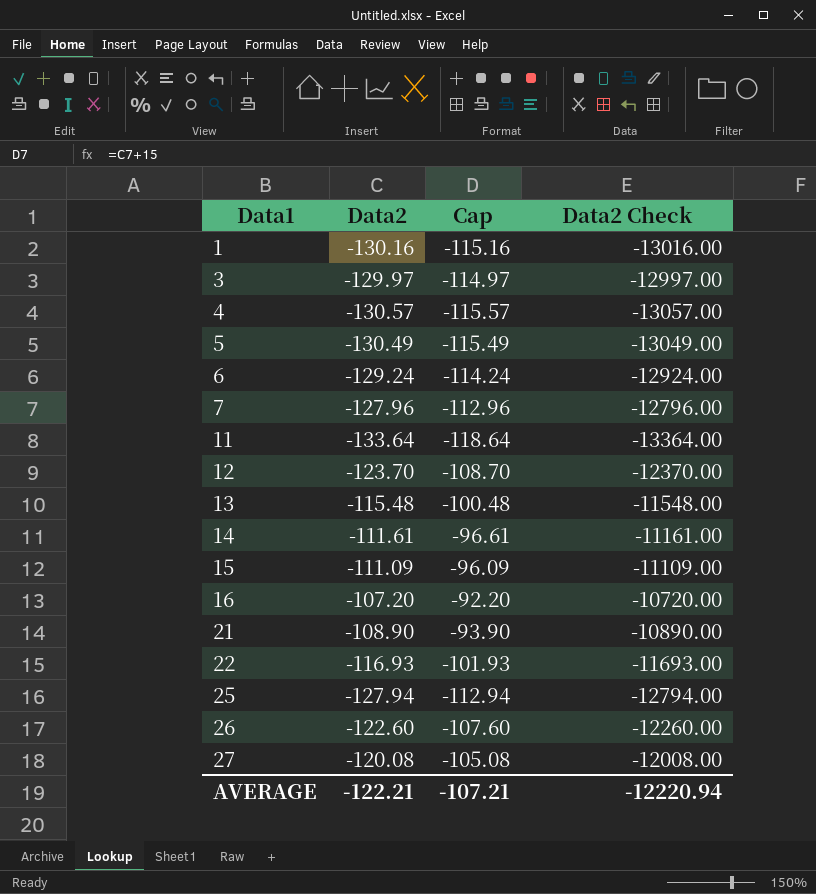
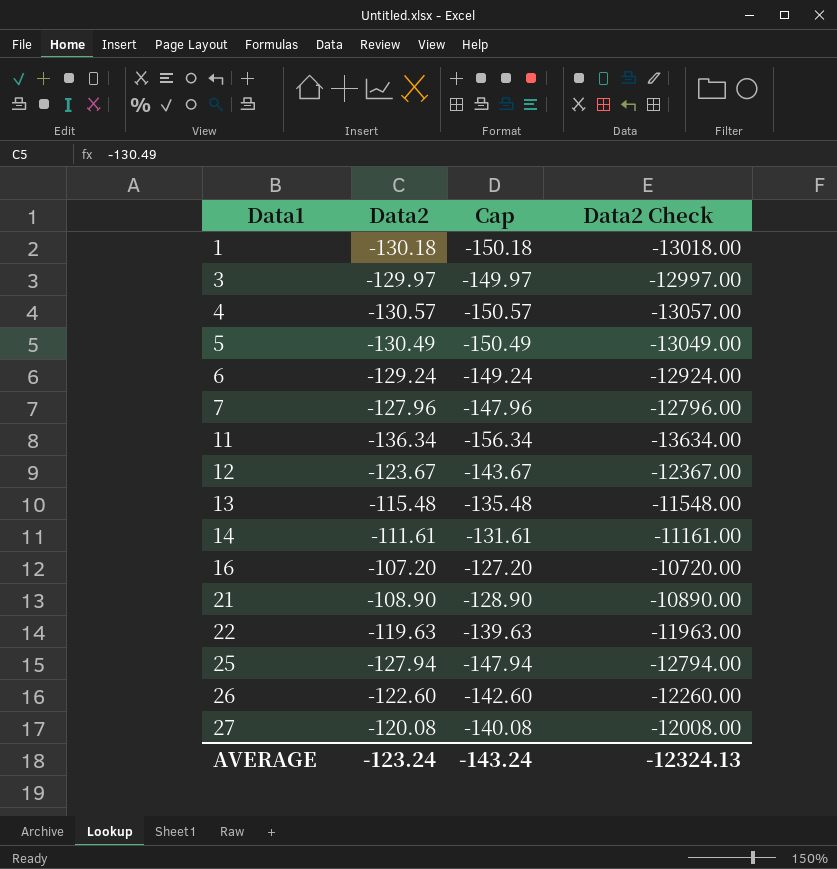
column Cap | formula: [Data2] + 15 -> [Data2] - 20
row 15: -111.09 | -96.09 | -11109.00 -> none
1 | Data2: -130.16 -> -130.18
1 | Data2 Check: -13016.00 -> -13018.00
11 | Data2: -133.64 -> -136.34
11 | Data2 Check: -13364.00 -> -13634.00
12 | Data2: -123.70 -> -123.67
12 | Data2 Check: -12370.00 -> -12367.00
22 | Data2: -116.93 -> -119.63
22 | Data2 Check: -11693.00 -> -11963.00
AVERAGE | Data2: -122.21 -> -123.24
AVERAGE | Cap: -107.21 -> -143.24
AVERAGE | Data2 Check: -12220.94 -> -12324.13

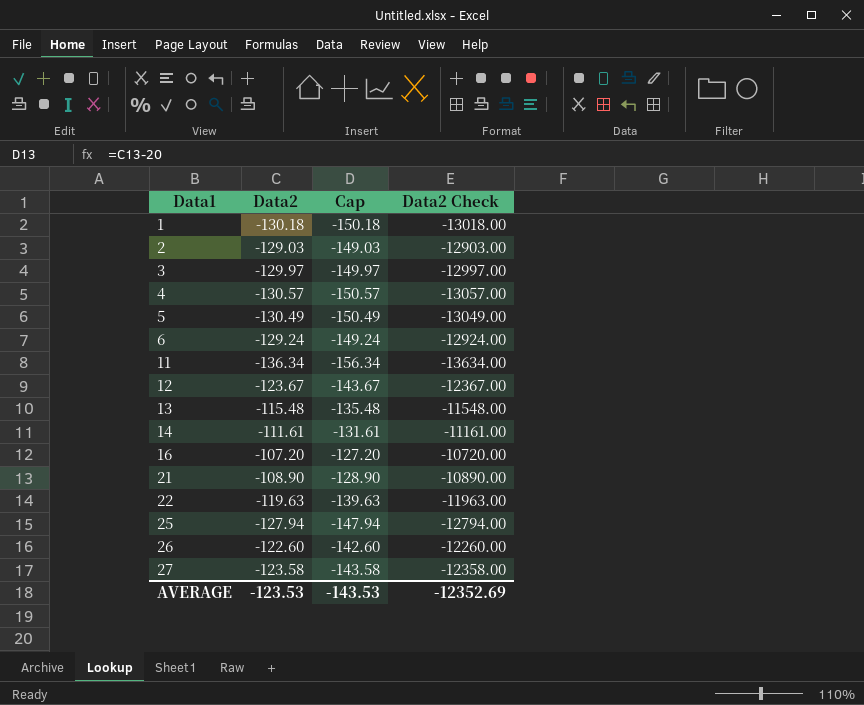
row 7: -127.96 | -147.96 | -12796.00 -> none
row 2: none -> -129.03 | -149.03 | -12903.00
27 | Data2: -120.08 -> -123.58
27 | Cap: -140.08 -> -143.58
27 | Data2 Check: -12008.00 -> -12358.00
AVERAGE | Data2: -123.24 -> -123.53
AVERAGE | Cap: -143.24 -> -143.53
AVERAGE | Data2 Check: -12324.13 -> -12352.69

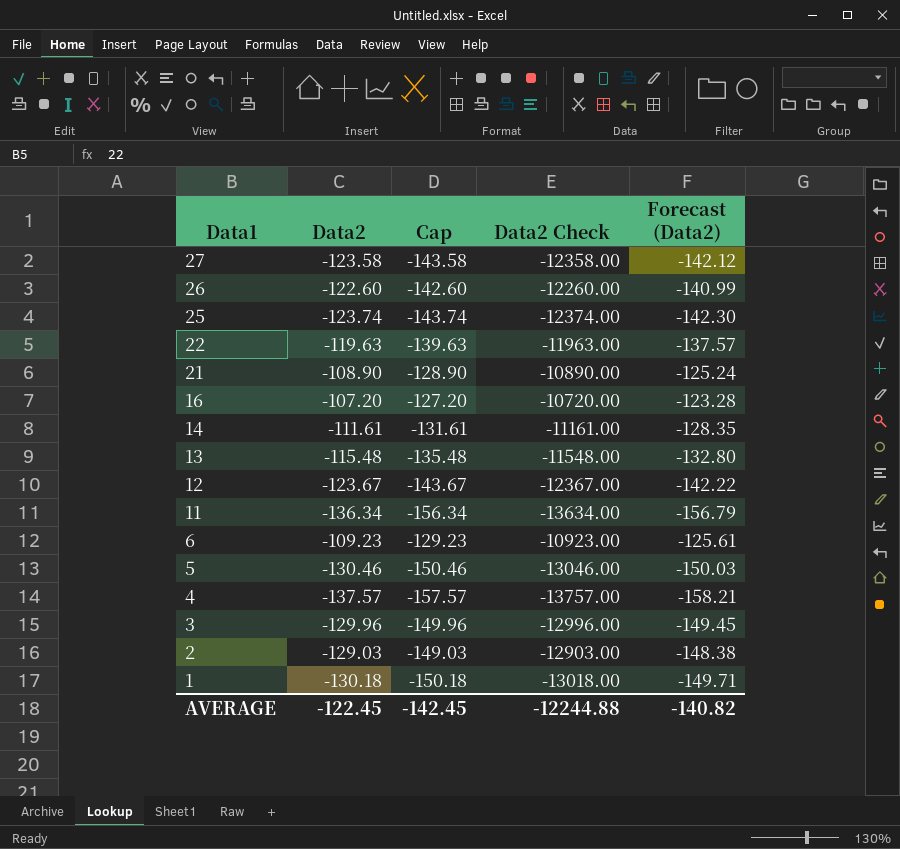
row order: Data1 ascending -> Data1 descending
column Forecast (Data2) | formula: none -> [Data2] * 1.15
25 | Data2: -127.94 -> -123.74
25 | Cap: -147.94 -> -143.74
25 | Data2 Check: -12794.00 -> -12374.00
6 | Data2: -129.24 -> -109.23
6 | Cap: -149.24 -> -129.23
6 | Data2 Check: -12924.00 -> -10923.00
5 | Data2: -130.49 -> -130.46
5 | Cap: -150.49 -> -150.46
5 | Data2 Check: -13049.00 -> -13046.00
4 | Data2: -130.57 -> -137.57
4 | Cap: -150.57 -> -157.57
4 | Data2 Check: -13057.00 -> -13757.00
3 | Data2: -129.97 -> -129.96
3 | Cap: -149.97 -> -149.96
3 | Data2 Check: -12997.00 -> -12996.00
AVERAGE | Data2: -123.53 -> -122.45
AVERAGE | Cap: -143.53 -> -142.45
AVERAGE | Data2 Check: -12352.69 -> -12244.88

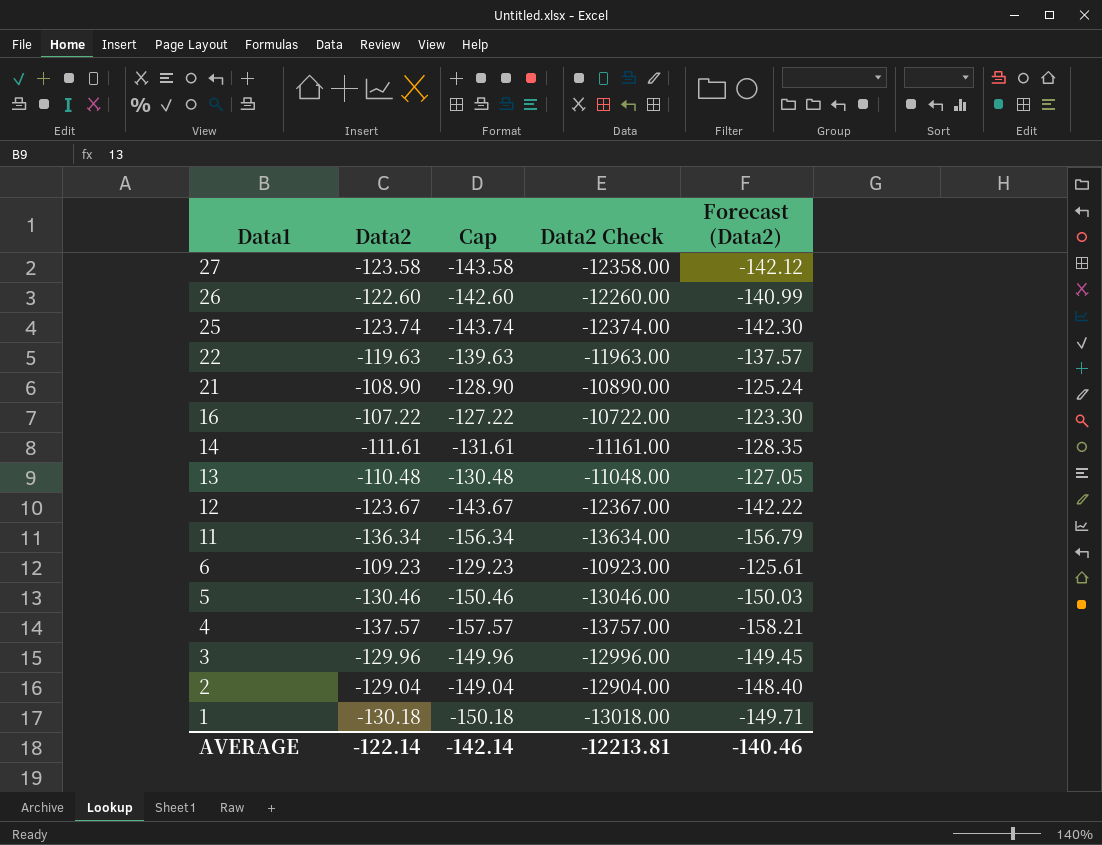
16 | Data2: -107.20 -> -107.22
16 | Cap: -127.20 -> -127.22
16 | Data2 Check: -10720.00 -> -10722.00
16 | Forecast (Data2): -123.28 -> -123.30
13 | Data2: -115.48 -> -110.48
13 | Cap: -135.48 -> -130.48
13 | Data2 Check: -11548.00 -> -11048.00
13 | Forecast (Data2): -132.80 -> -127.05
2 | Data2: -129.03 -> -129.04
2 | Cap: -149.03 -> -149.04
2 | Data2 Check: -12903.00 -> -12904.00
2 | Forecast (Data2): -148.38 -> -148.40
AVERAGE | Data2: -122.45 -> -122.14
AVERAGE | Cap: -142.45 -> -142.14
AVERAGE | Data2 Check: -12244.88 -> -12213.81
AVERAGE | Forecast (Data2): -140.82 -> -140.46

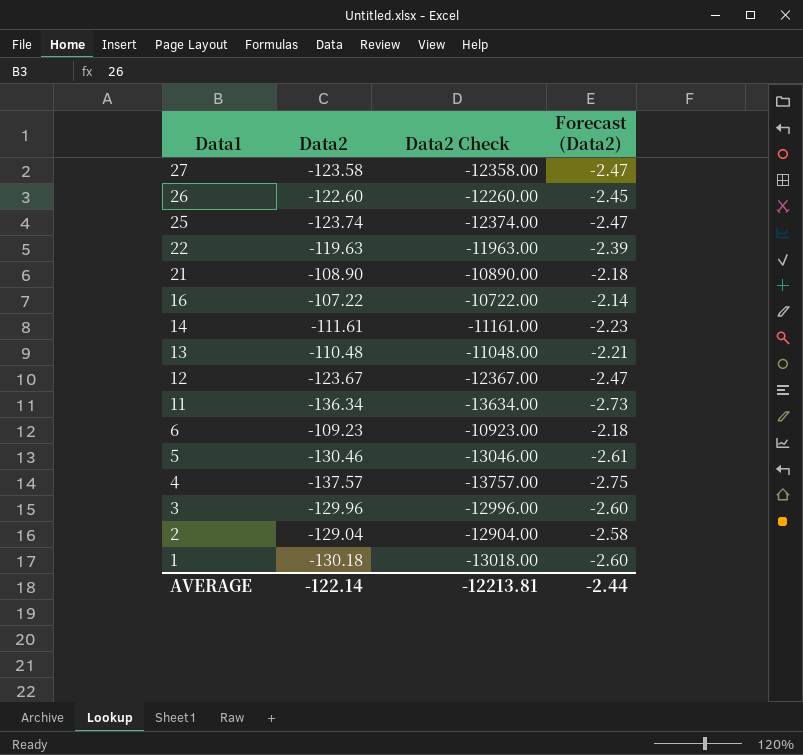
column Cap | formula: [Data2] - 20 -> none
column Forecast (Data2) | formula: [Data2] * 1.15 -> [Data2] * 0.02
AVERAGE | Forecast (Data2): -140.46 -> -2.44

